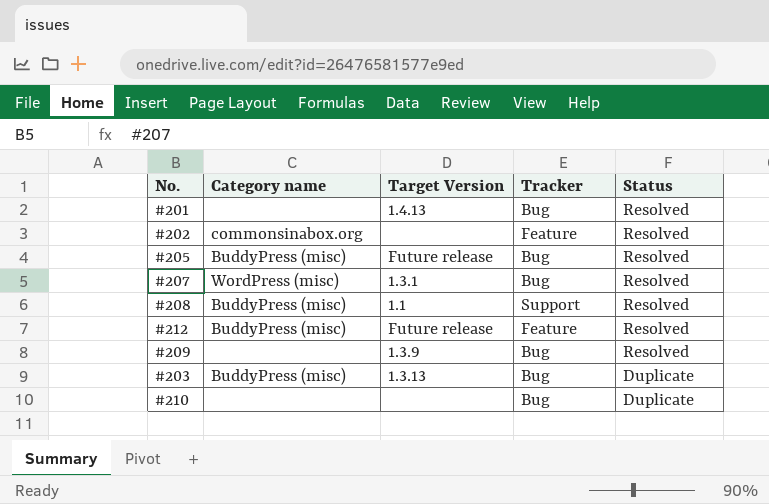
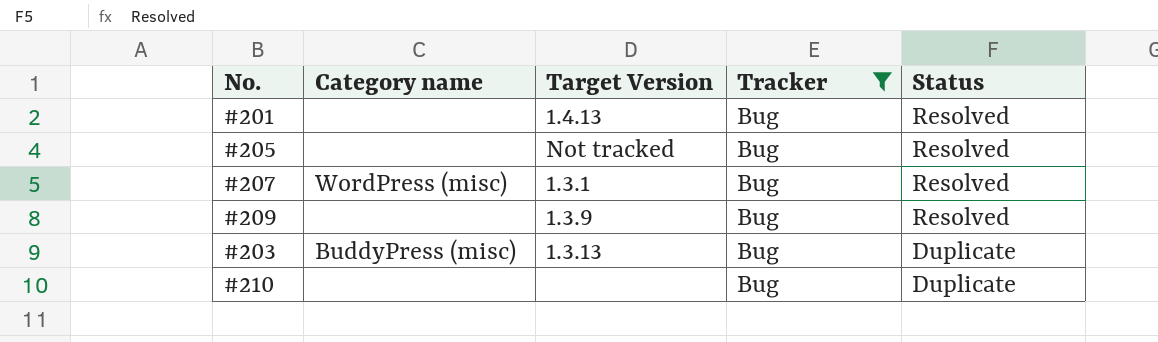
filter: none -> Tracker = Bug
#205 | Category name: BuddyPress (misc) -> none
#205 | Target Version: Future release -> Not tracked

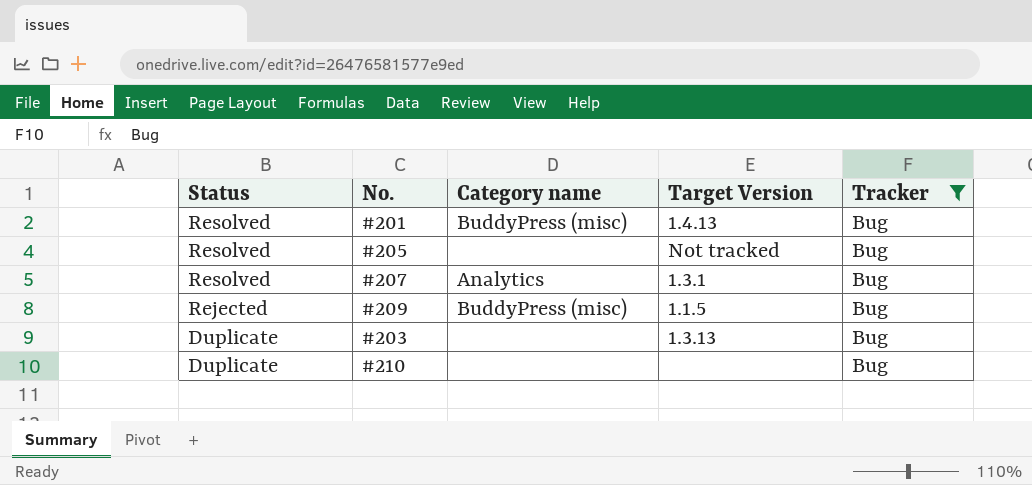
column Status | position: 5 -> 1
#201 | Category name: none -> BuddyPress (misc)
#207 | Category name: WordPress (misc) -> Analytics
#209 | Status: Resolved -> Rejected
#209 | Category name: none -> BuddyPress (misc)
#209 | Target Version: 1.3.9 -> 1.1.5
#203 | Category name: BuddyPress (misc) -> none

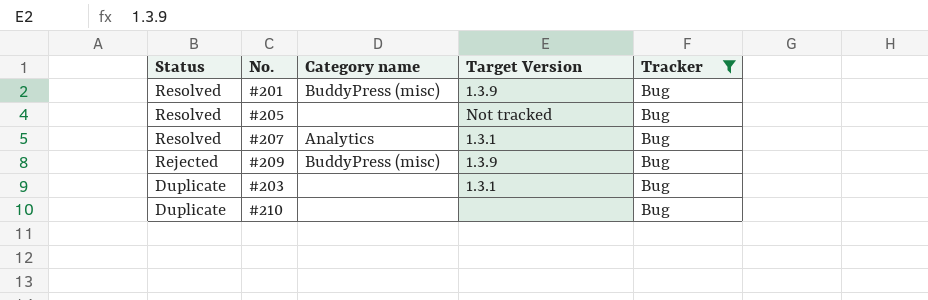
#201 | Target Version: 1.4.13 -> 1.3.9
#209 | Target Version: 1.1.5 -> 1.3.9
#203 | Target Version: 1.3.13 -> 1.3.1

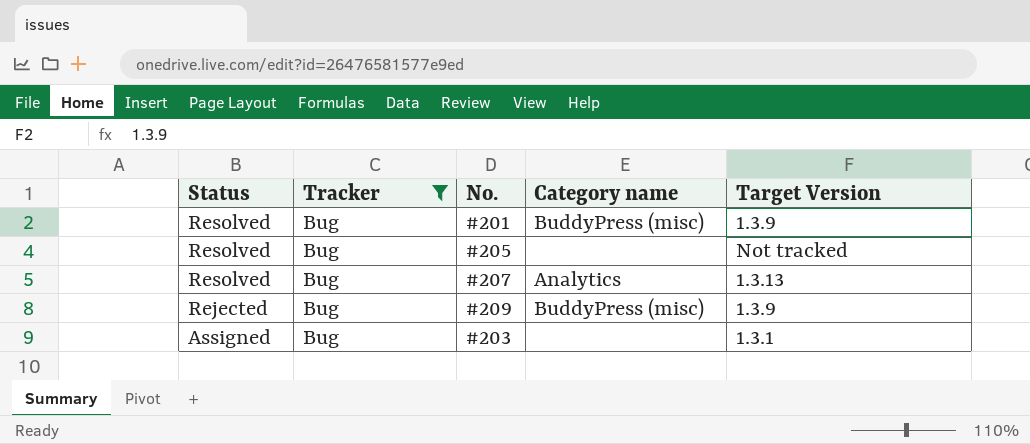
column Tracker | position: 5 -> 2
row #210: Duplicate | none | none | Bug -> none
#207 | Target Version: 1.3.1 -> 1.3.13
#203 | Status: Duplicate -> Assigned

